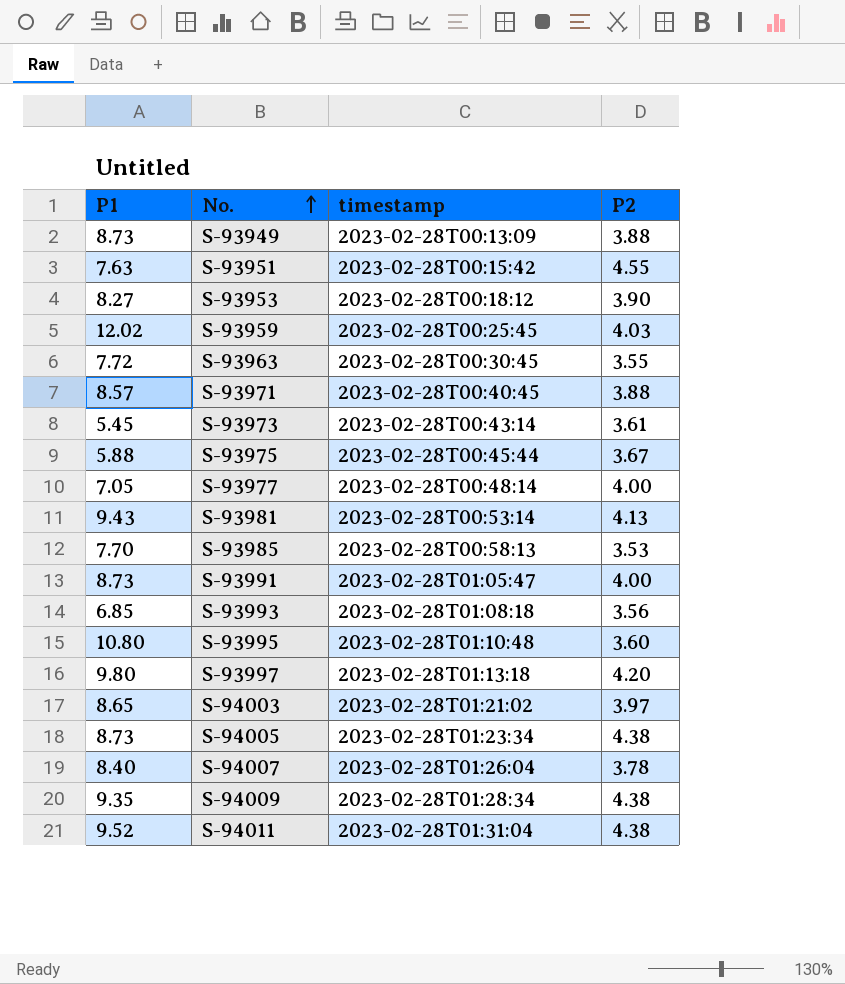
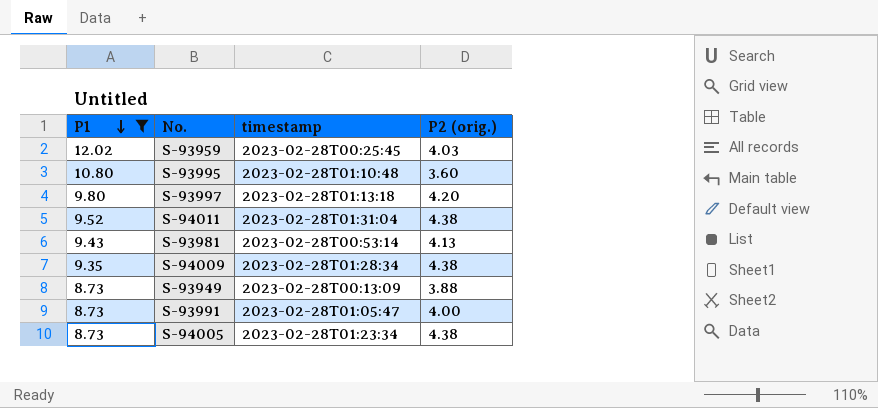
filter: none -> P1 >= 8.73
row order: No. ascending -> P1 descending
column name: P2 -> P2 (orig.)

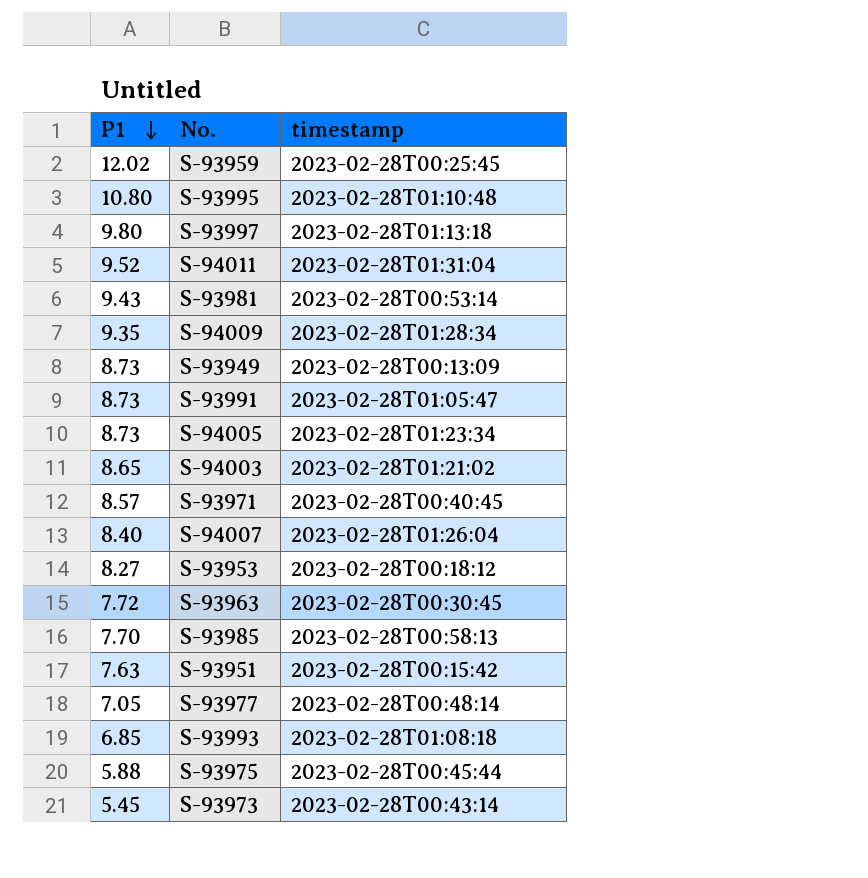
filter: P1 >= 8.73 -> none
column P2 (orig.) | position: 4 -> none

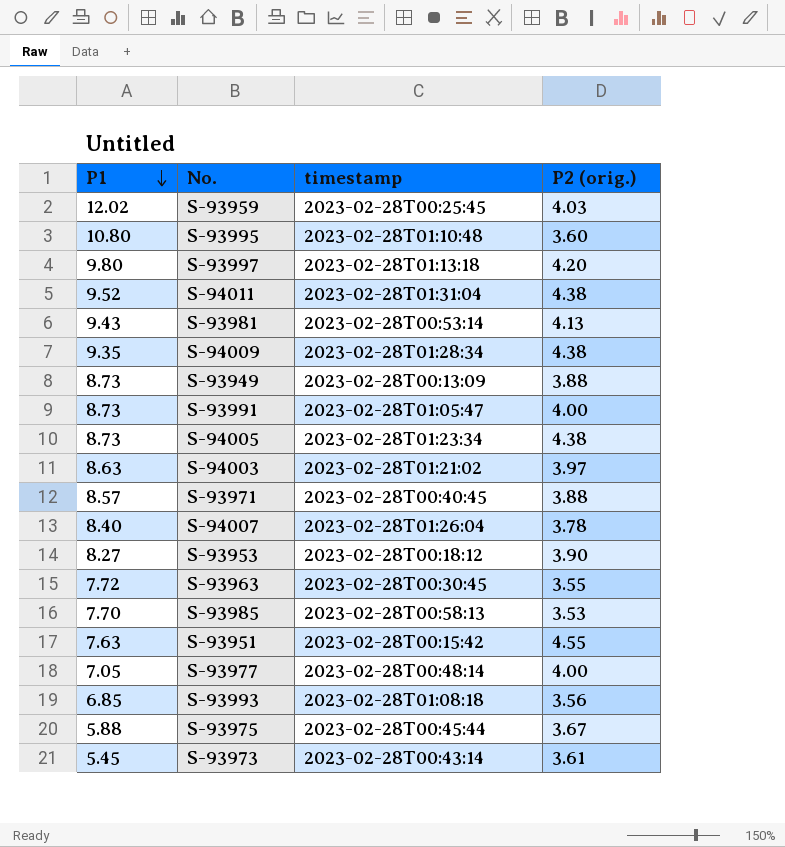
column P2 (orig.) | position: none -> 4
S-94003 | P1: 8.65 -> 8.63

